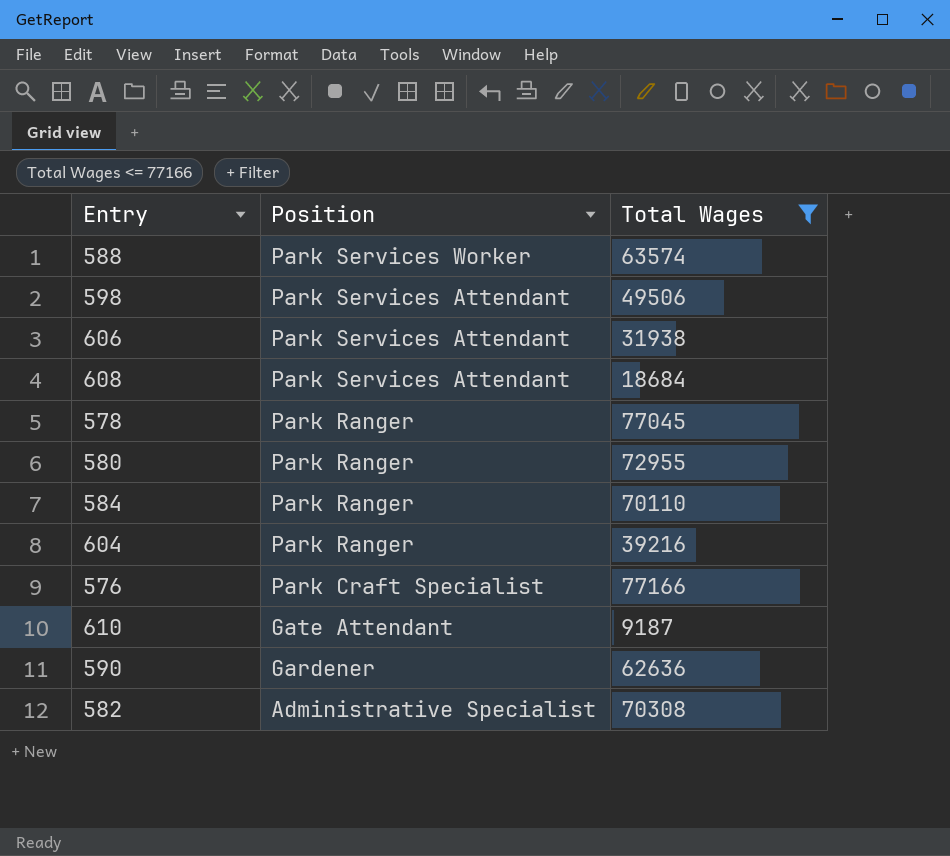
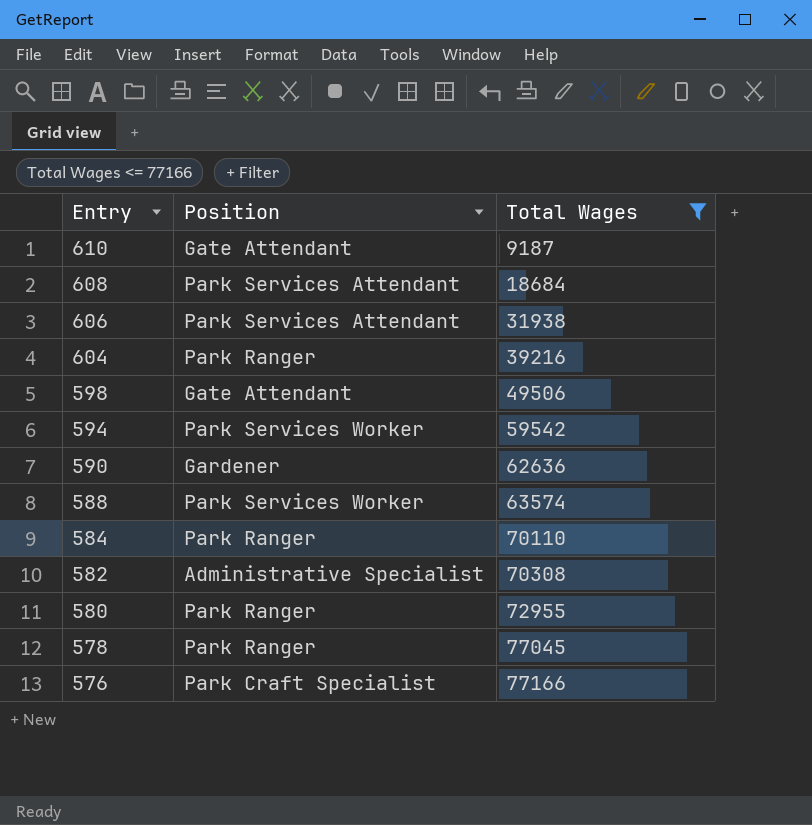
row order: Position descending -> Entry descending
598 | Position: Park Services Attendant -> Gate Attendant
row 594: none -> Park Services Worker | 59542

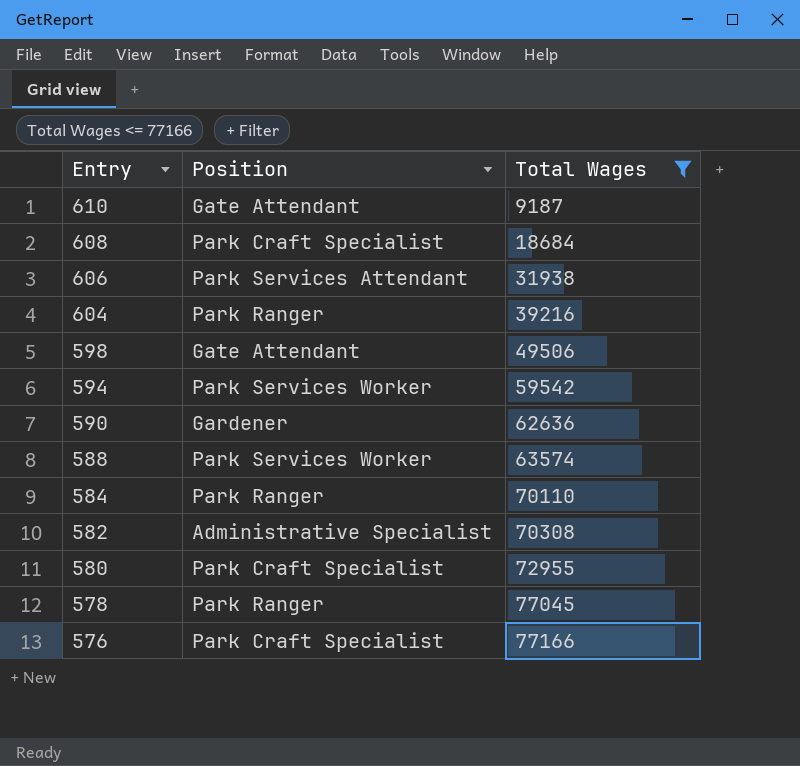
608 | Position: Park Services Attendant -> Park Craft Specialist
580 | Position: Park Ranger -> Park Craft Specialist

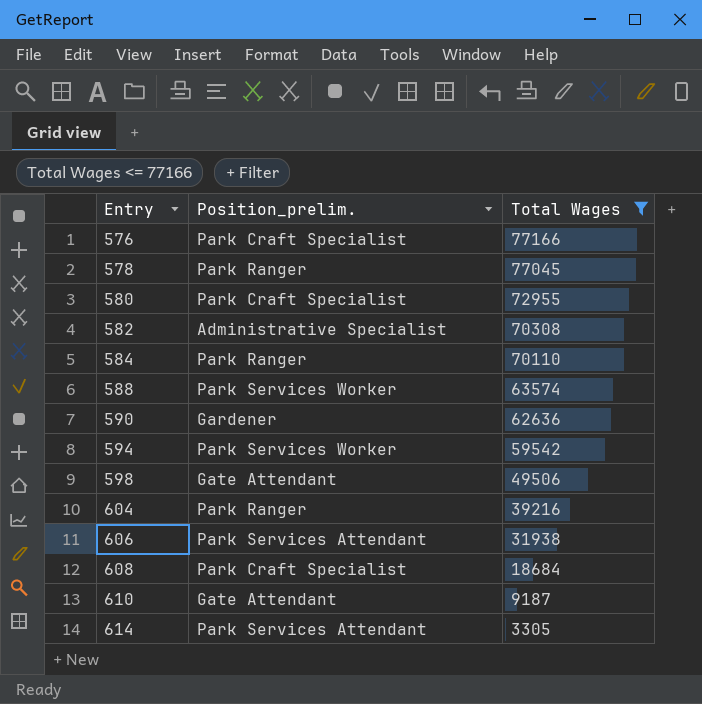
row order: Entry descending -> Entry ascending
column name: Position -> Position_prelim.
row 614: none -> Park Services Attendant | 3305

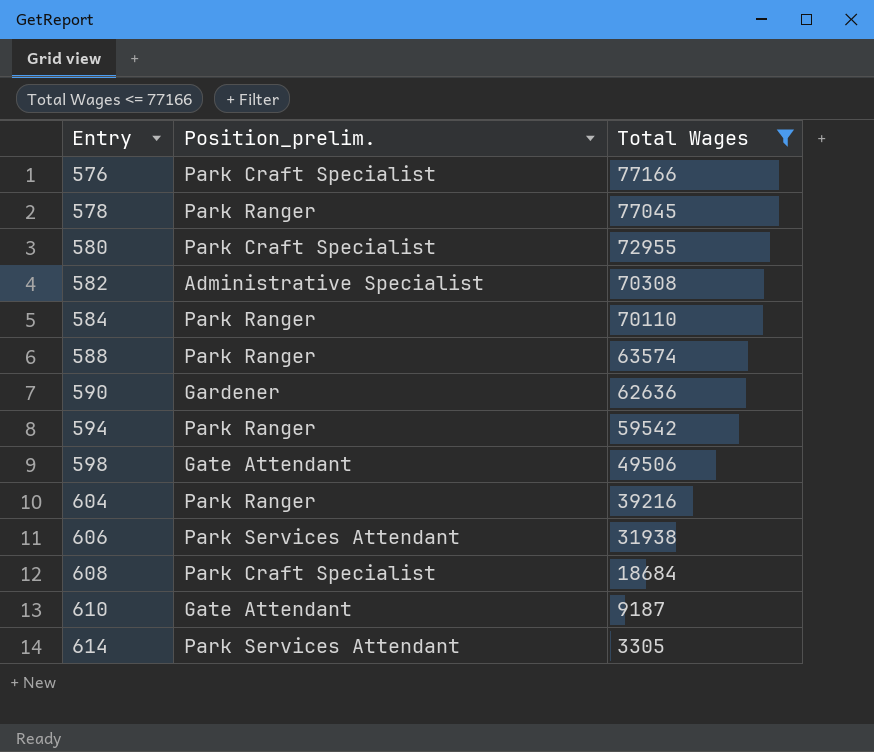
588 | Position_prelim.: Park Services Worker -> Park Ranger
594 | Position_prelim.: Park Services Worker -> Park Ranger

